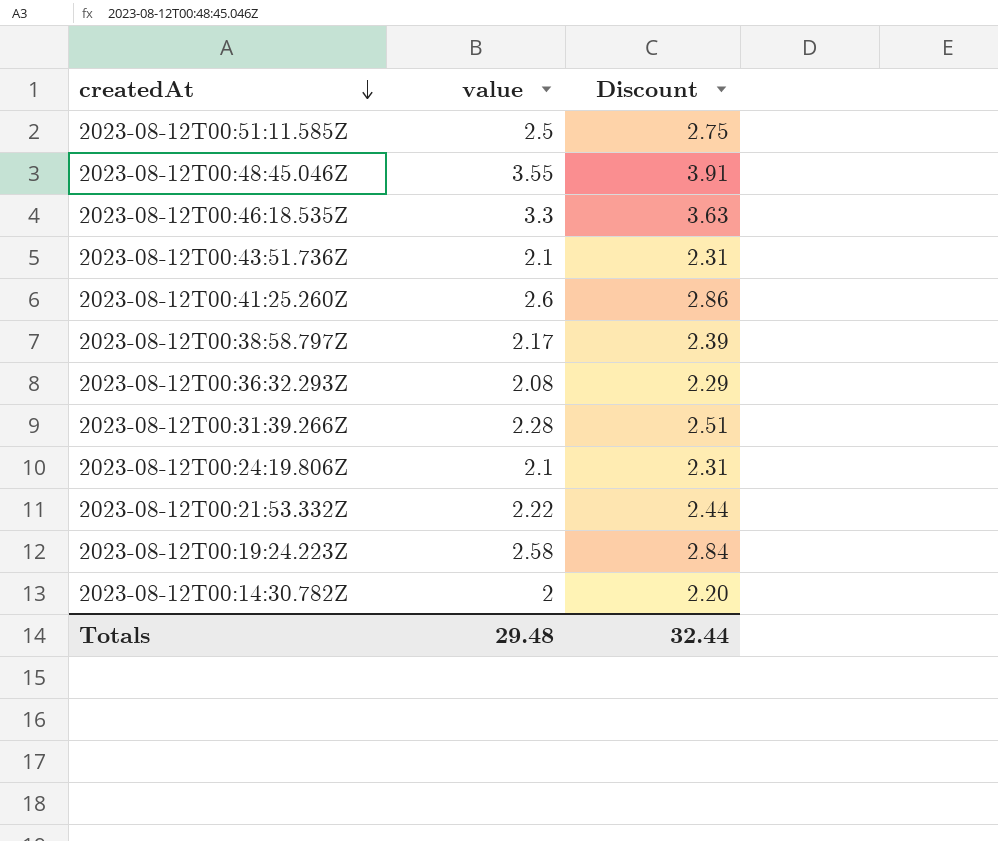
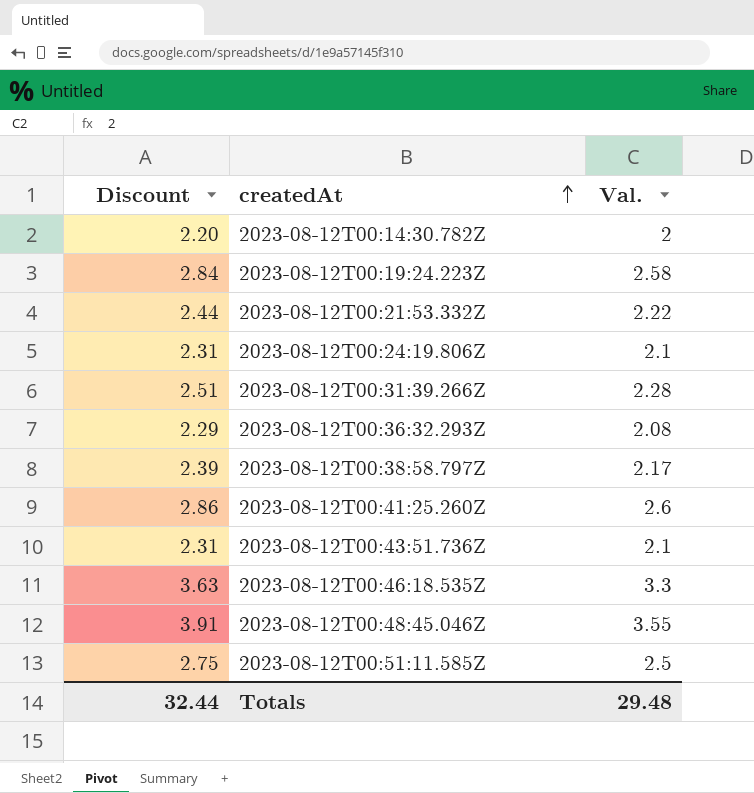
row order: createdAt descending -> createdAt ascending
column Discount | position: 3 -> 1
column name: value -> Val.

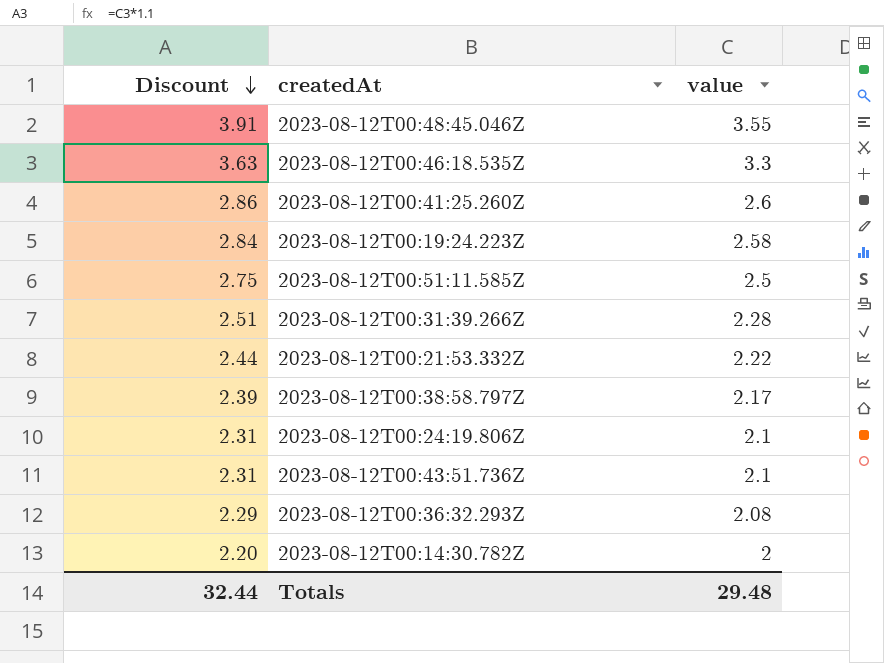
row order: createdAt ascending -> Discount descending
column name: Val. -> value

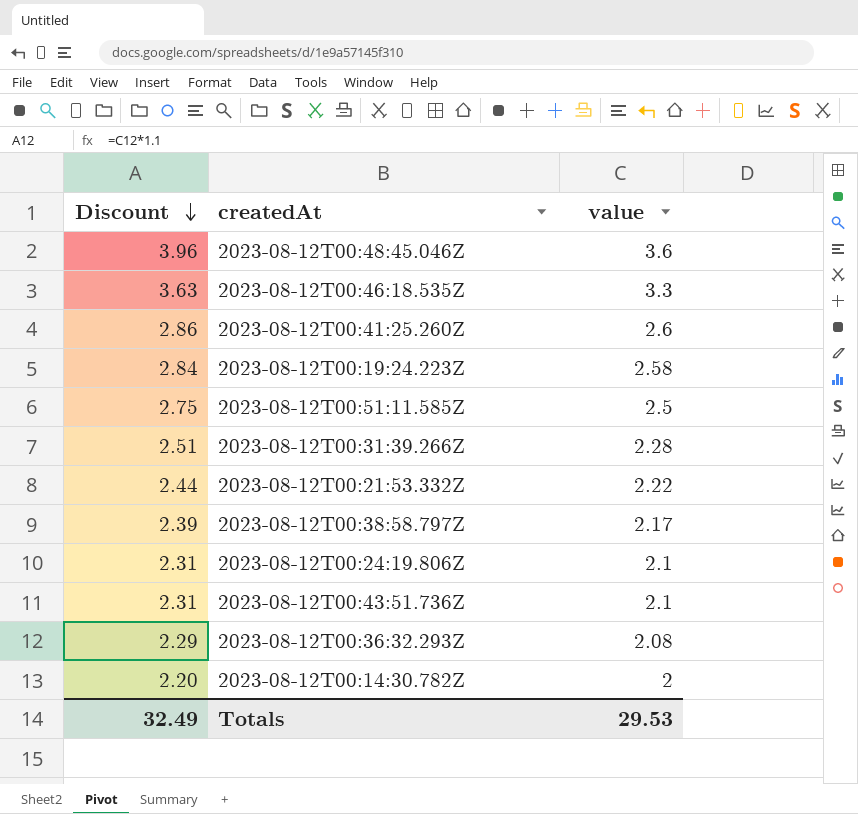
2023-08-12T00:48:45.046Z | Discount: 3.91 -> 3.96
2023-08-12T00:48:45.046Z | value: 3.55 -> 3.6
Totals | Discount: 32.44 -> 32.49
Totals | value: 29.48 -> 29.53

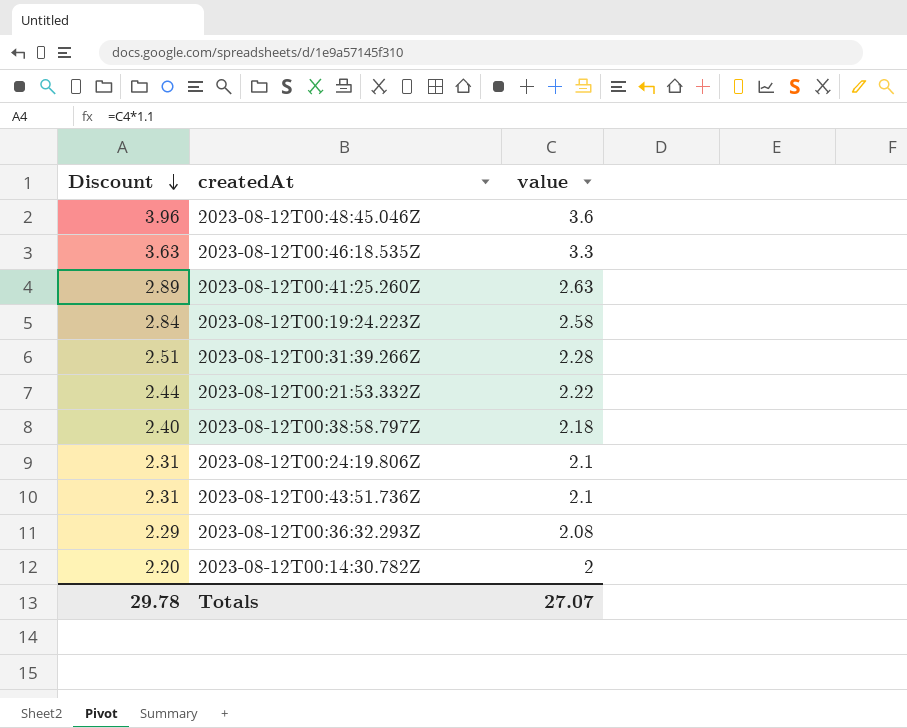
row 2023-08-12T00:51:11.585Z: 2.75 | 2.5 -> none
2023-08-12T00:41:25.260Z | Discount: 2.86 -> 2.89
2023-08-12T00:41:25.260Z | value: 2.6 -> 2.63
2023-08-12T00:38:58.797Z | Discount: 2.39 -> 2.40
2023-08-12T00:38:58.797Z | value: 2.17 -> 2.18
Totals | Discount: 32.49 -> 29.78
Totals | value: 29.53 -> 27.07

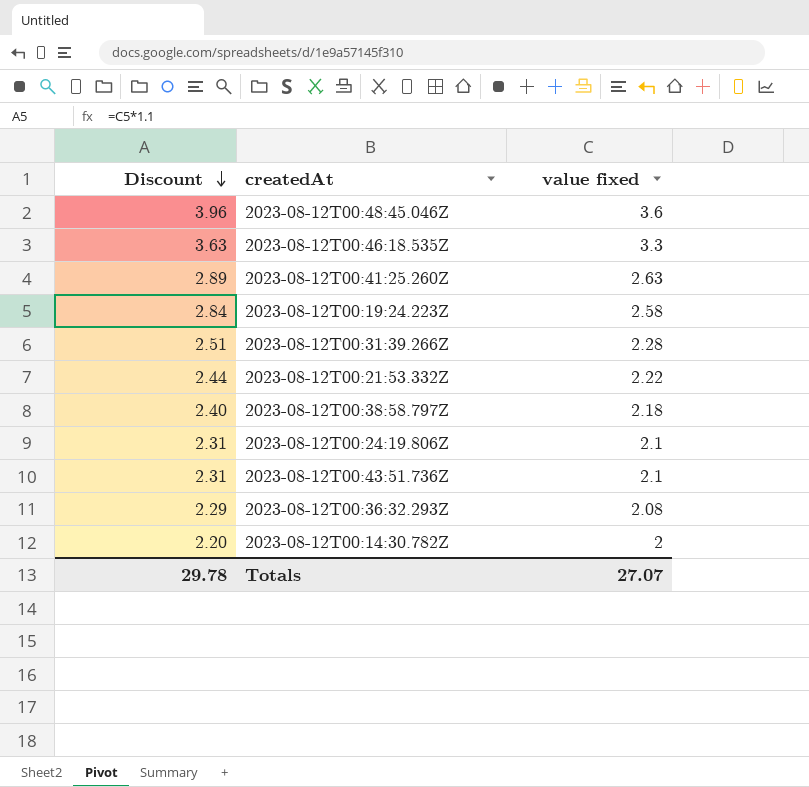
column name: value -> value fixed

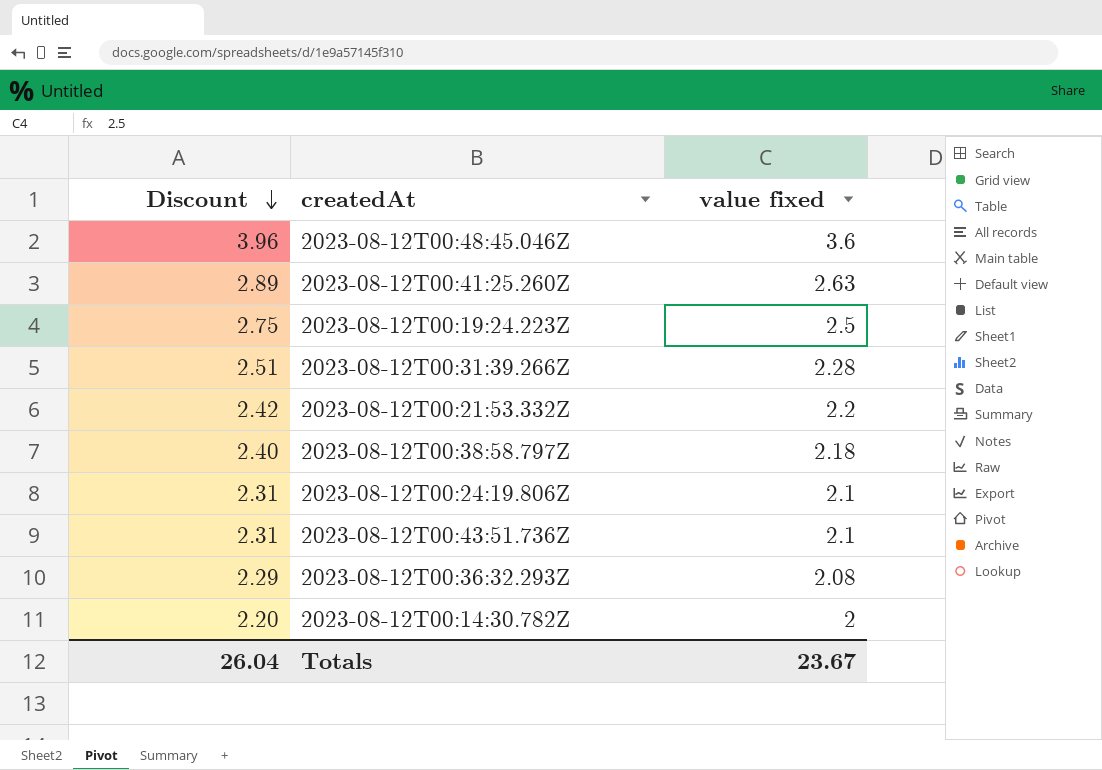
row 2023-08-12T00:46:18.535Z: 3.63 | 3.3 -> none
2023-08-12T00:19:24.223Z | Discount: 2.84 -> 2.75
2023-08-12T00:19:24.223Z | value fixed: 2.58 -> 2.5
2023-08-12T00:21:53.332Z | Discount: 2.44 -> 2.42
2023-08-12T00:21:53.332Z | value fixed: 2.22 -> 2.2
Totals | Discount: 29.78 -> 26.04
Totals | value fixed: 27.07 -> 23.67

